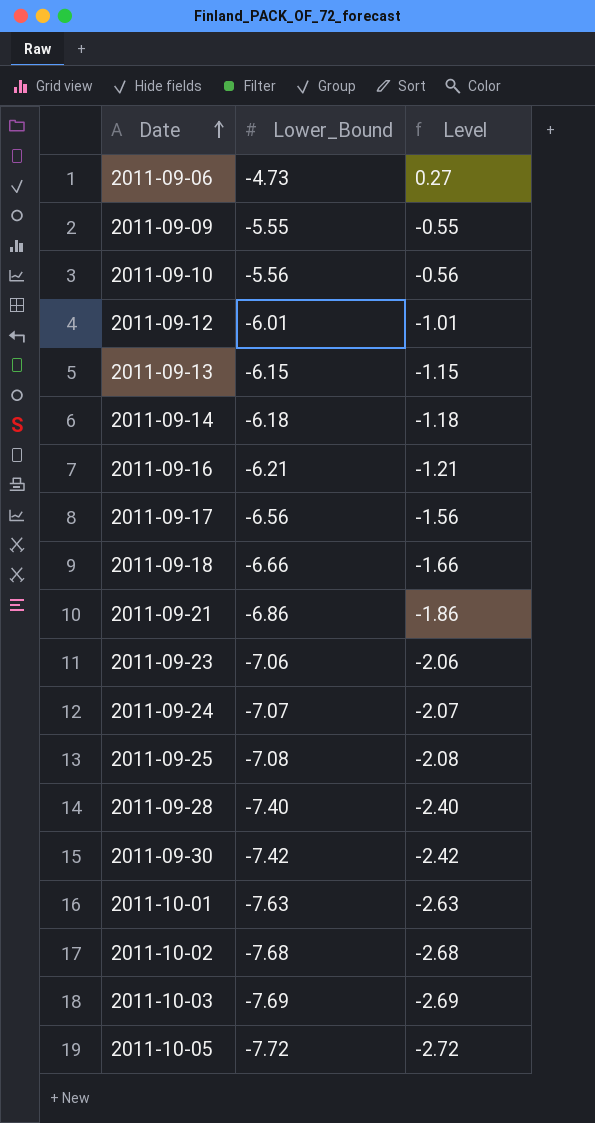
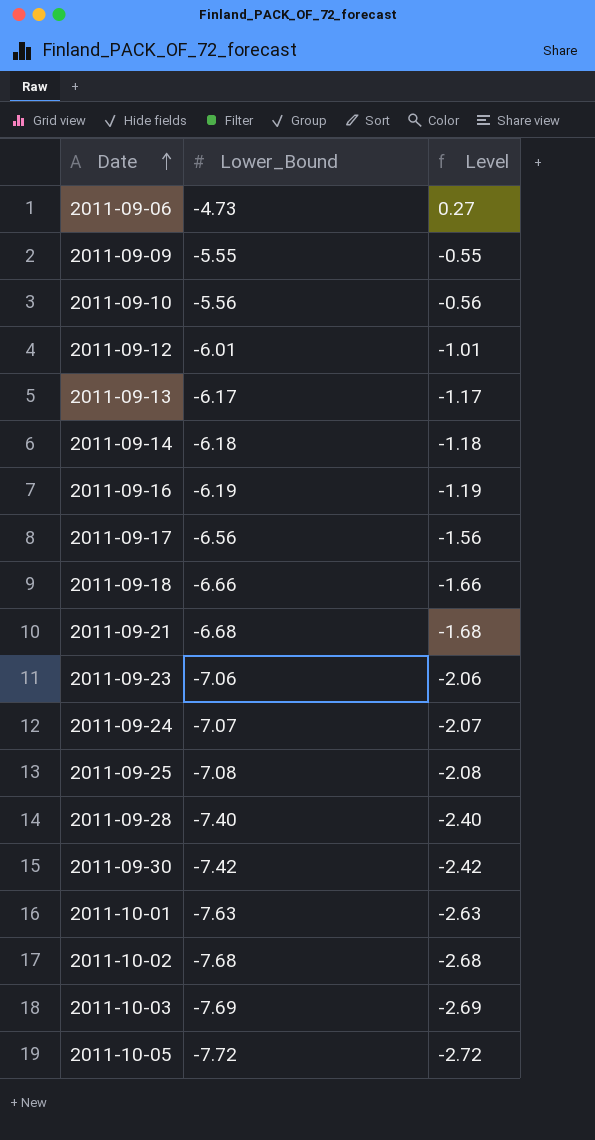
2011-09-13 | Lower_Bound: -6.15 -> -6.17
2011-09-13 | Level: -1.15 -> -1.17
2011-09-16 | Lower_Bound: -6.21 -> -6.19
2011-09-16 | Level: -1.21 -> -1.19
2011-09-21 | Lower_Bound: -6.86 -> -6.68
2011-09-21 | Level: -1.86 -> -1.68

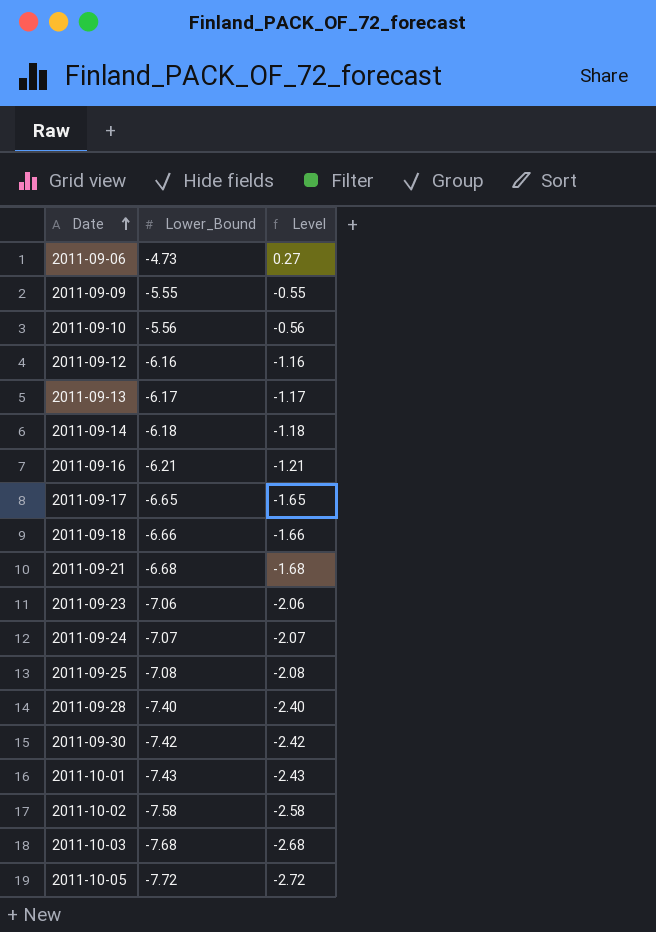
2011-09-12 | Lower_Bound: -6.01 -> -6.16
2011-09-12 | Level: -1.01 -> -1.16
2011-09-16 | Lower_Bound: -6.19 -> -6.21
2011-09-16 | Level: -1.19 -> -1.21
2011-09-17 | Lower_Bound: -6.56 -> -6.65
2011-09-17 | Level: -1.56 -> -1.65
2011-10-01 | Lower_Bound: -7.63 -> -7.43
2011-10-01 | Level: -2.63 -> -2.43
2011-10-02 | Lower_Bound: -7.68 -> -7.58
2011-10-02 | Level: -2.68 -> -2.58
2011-10-03 | Lower_Bound: -7.69 -> -7.68
2011-10-03 | Level: -2.69 -> -2.68

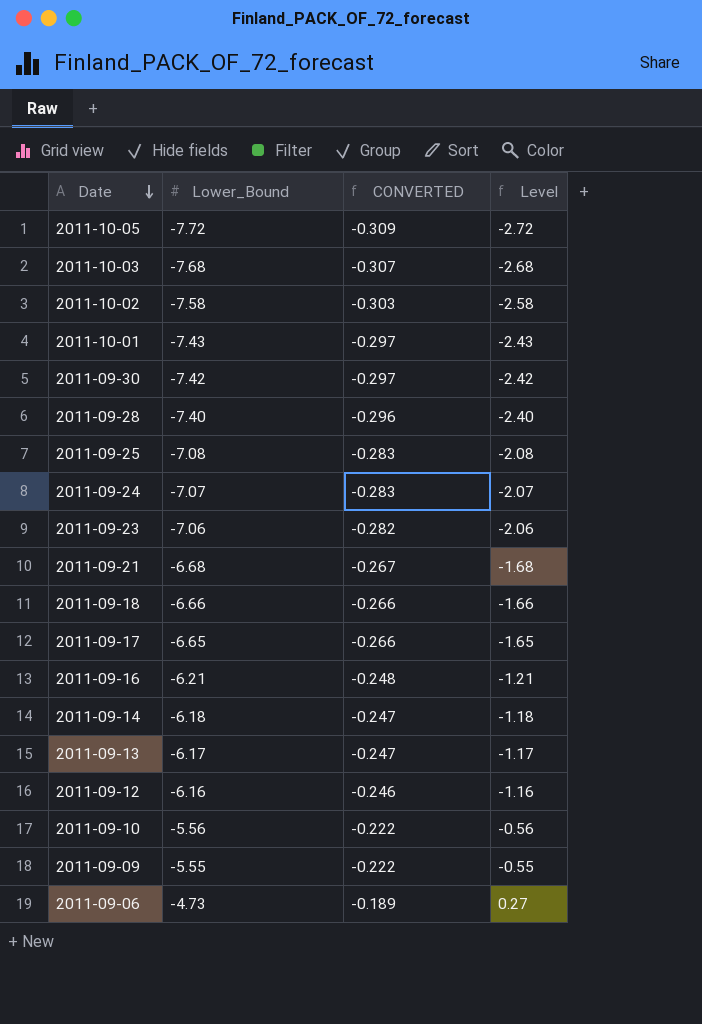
row order: Date ascending -> Date descending
column CONVERTED | formula: none -> [Lower_Bound] * 0.04

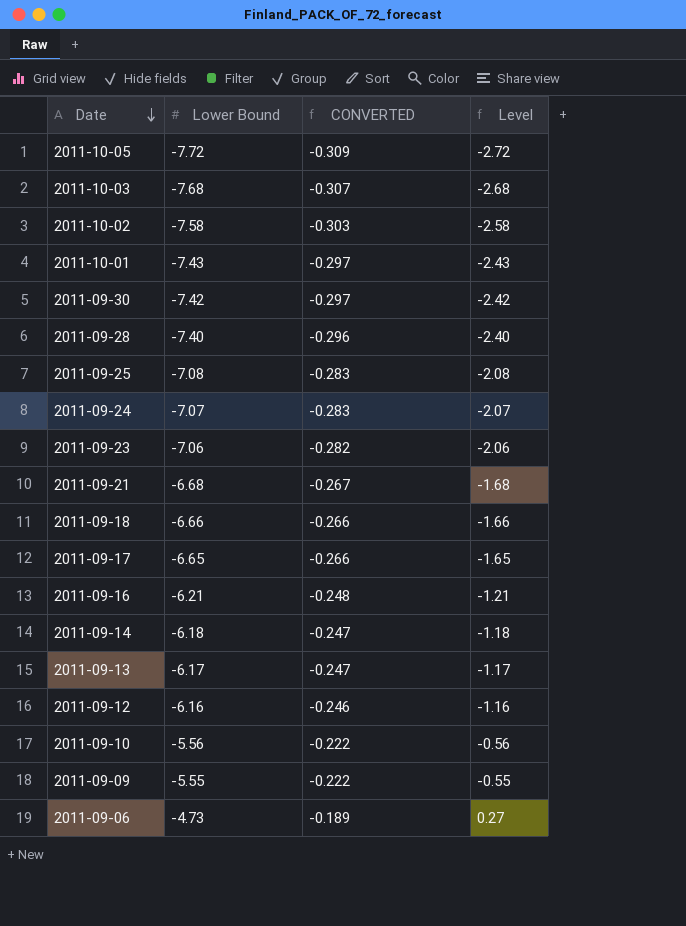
column name: Lower_Bound -> Lower Bound

